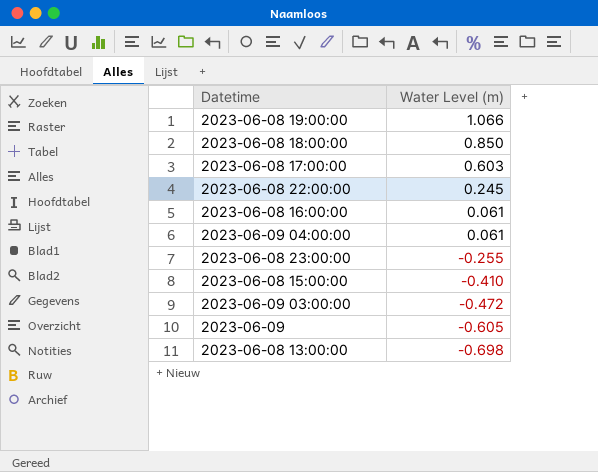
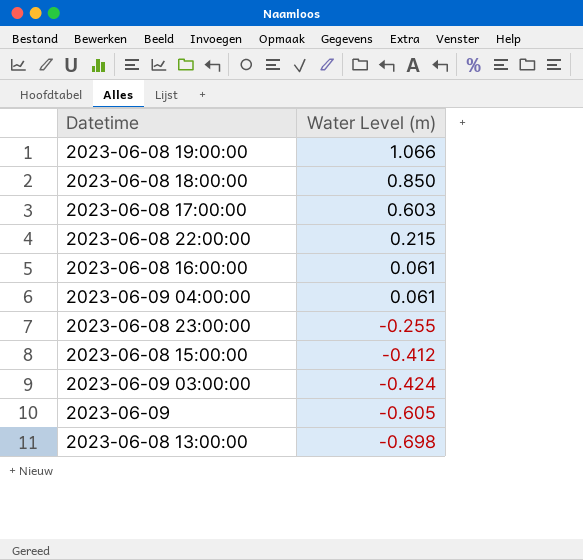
2023-06-08 22:00:00 | Water Level (m): 0.245 -> 0.215
2023-06-08 15:00:00 | Water Level (m): -0.410 -> -0.412
2023-06-09 03:00:00 | Water Level (m): -0.472 -> -0.424

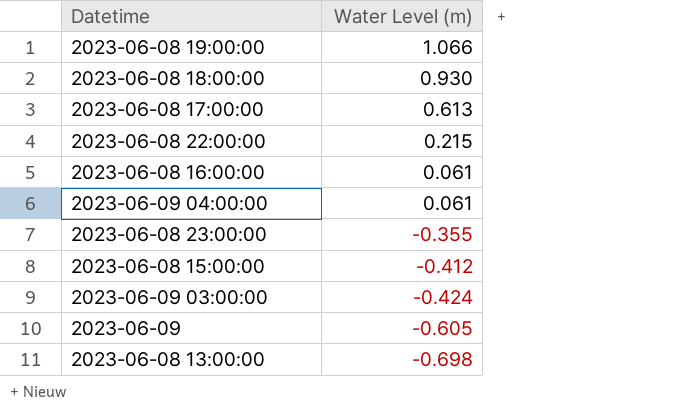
2023-06-08 18:00:00 | Water Level (m): 0.850 -> 0.930
2023-06-08 17:00:00 | Water Level (m): 0.603 -> 0.613
2023-06-08 23:00:00 | Water Level (m): -0.255 -> -0.355

